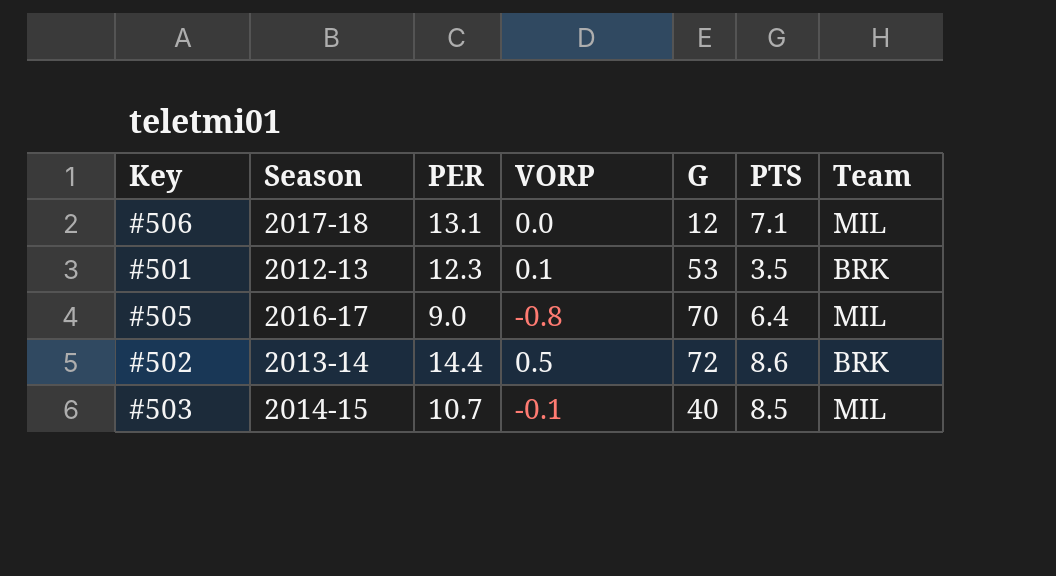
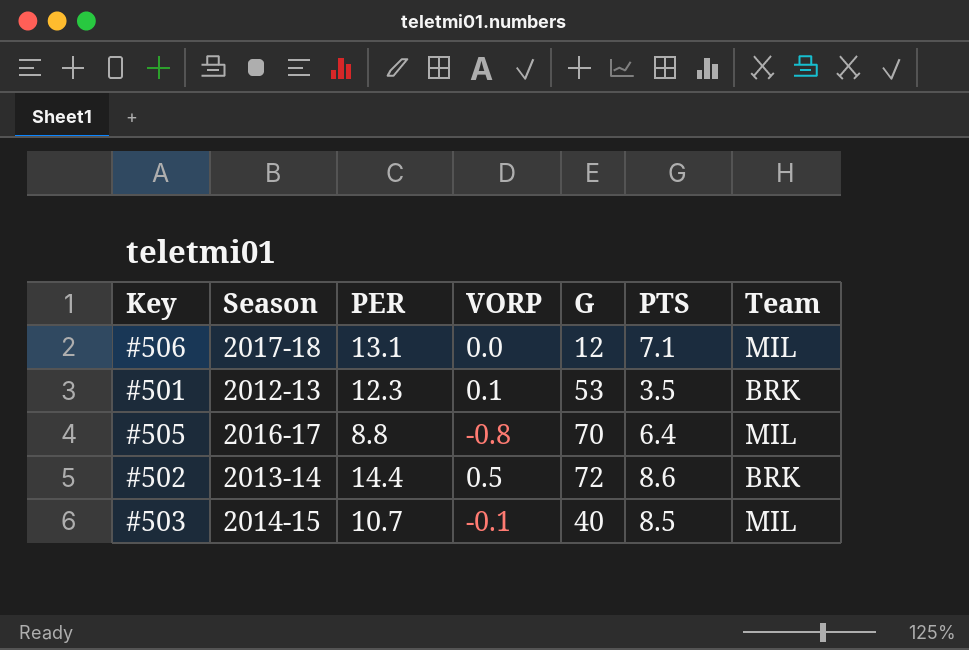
#505 | PER: 9.0 -> 8.8

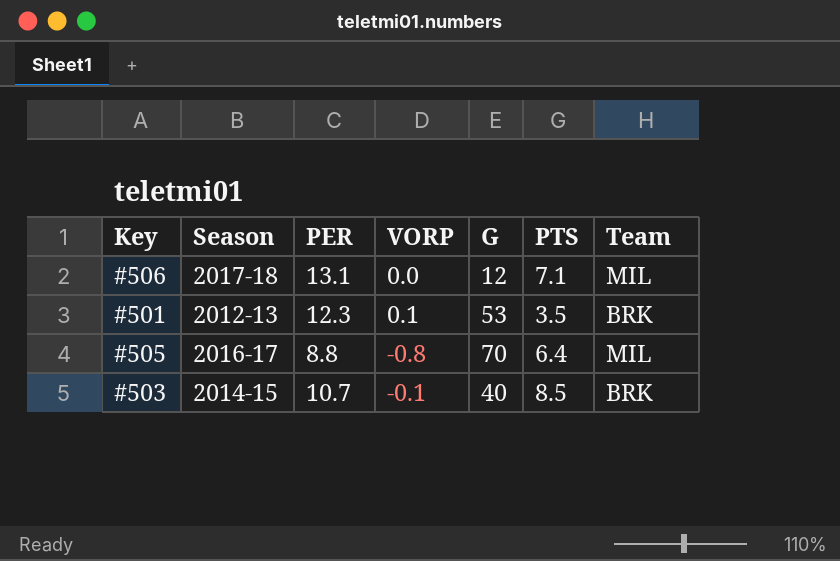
row #502: 2013-14 | 14.4 | 0.5 | 72 | 8.6 | BRK -> none
#503 | Team: MIL -> BRK

